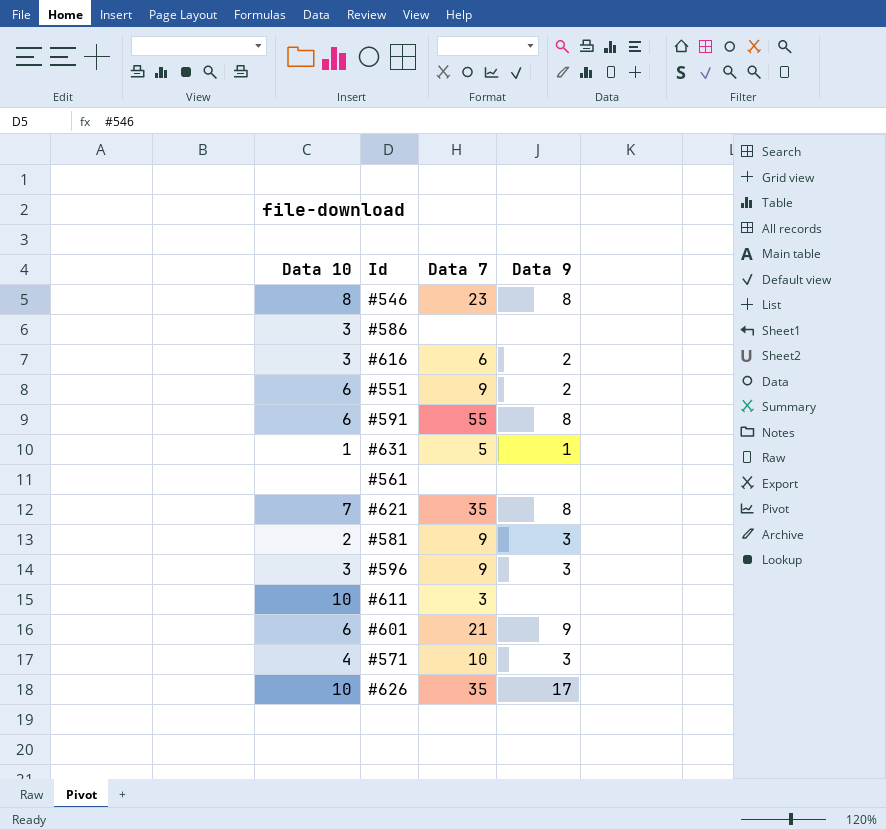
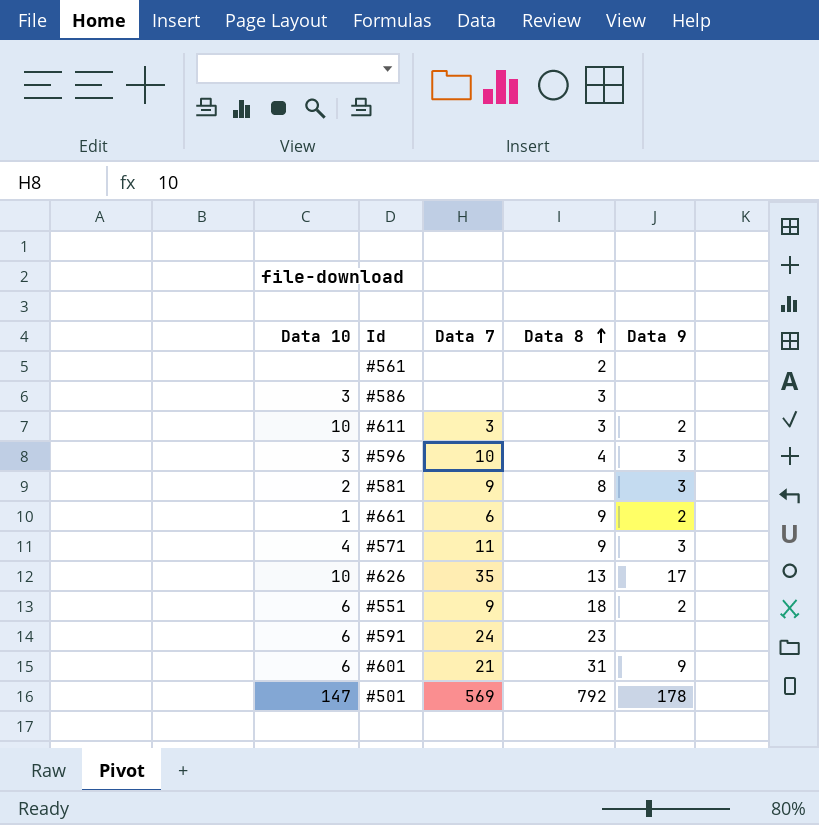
row order: none -> Data 8 ascending
column Data 8 | position: none -> 4
row #546: 8 | 23 | 8 -> none
row #616: 3 | 6 | 2 -> none
row #631: 1 | 5 | 1 -> none
row #621: 7 | 35 | 8 -> none
#611 | Data 9: none -> 2
#596 | Data 7: 9 -> 10
row #661: none -> 1 | 6 | 9 | 2
#571 | Data 7: 10 -> 11
#591 | Data 7: 55 -> 24
#591 | Data 9: 8 -> none
row #501: none -> 147 | 569 | 792 | 178

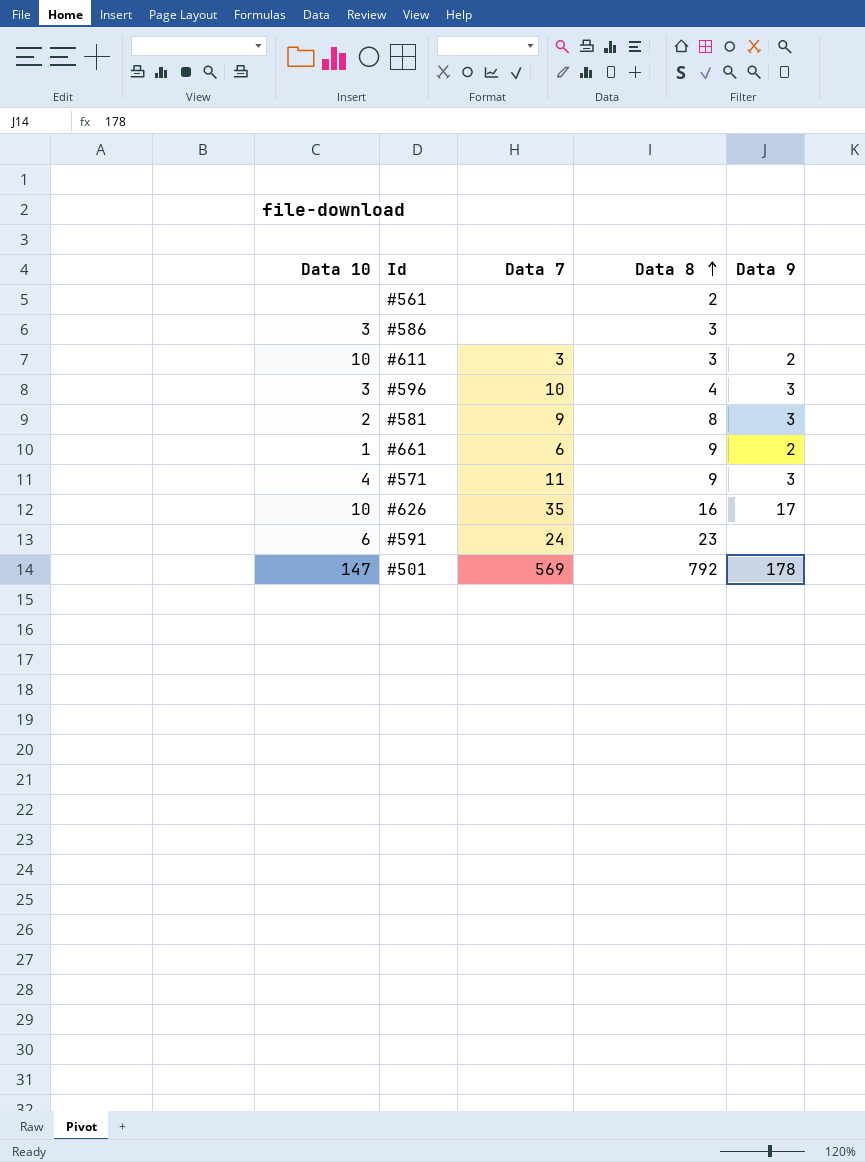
row #551: 6 | 9 | 18 | 2 -> none
row #601: 6 | 21 | 31 | 9 -> none
#626 | Data 8: 13 -> 16

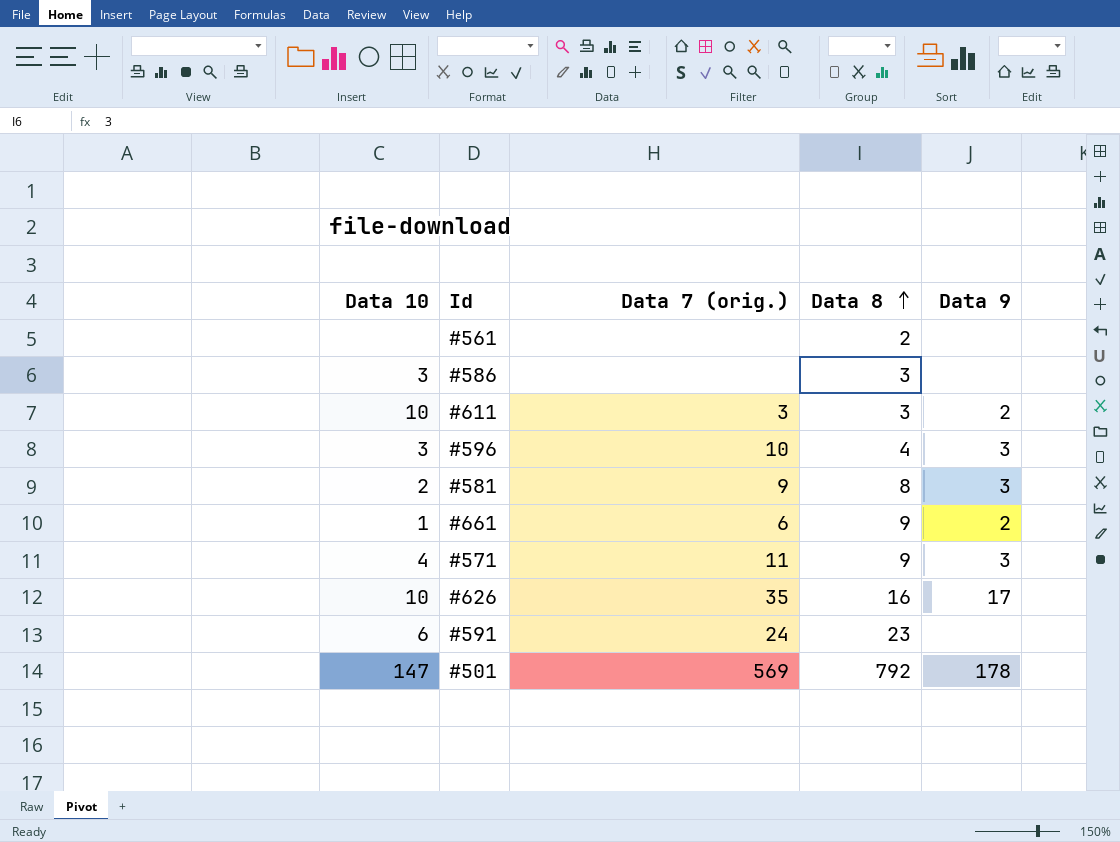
column name: Data 7 -> Data 7 (orig.)

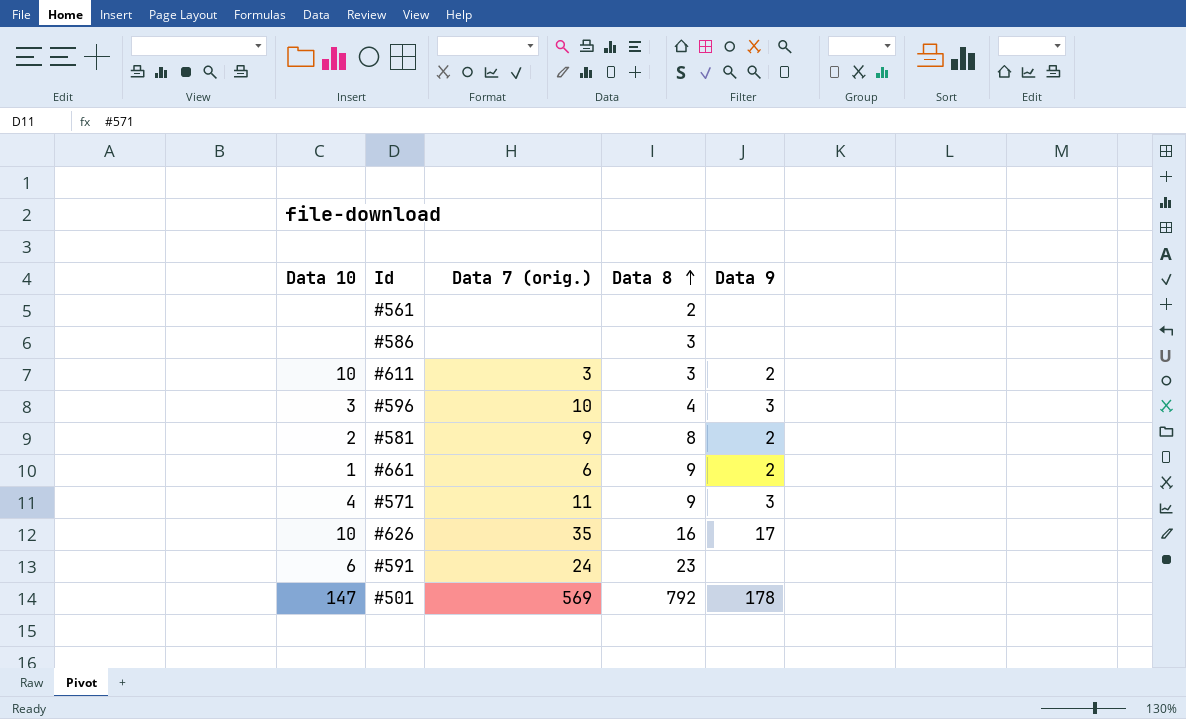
#586 | Data 10: 3 -> none
#581 | Data 9: 3 -> 2

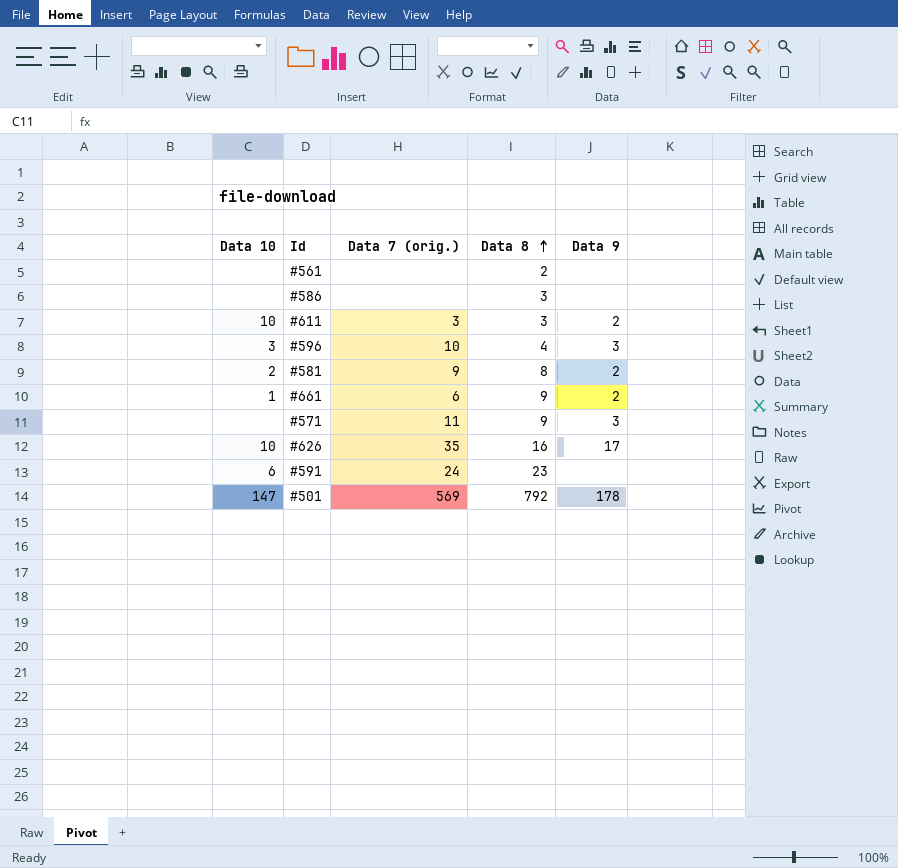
#571 | Data 10: 4 -> none

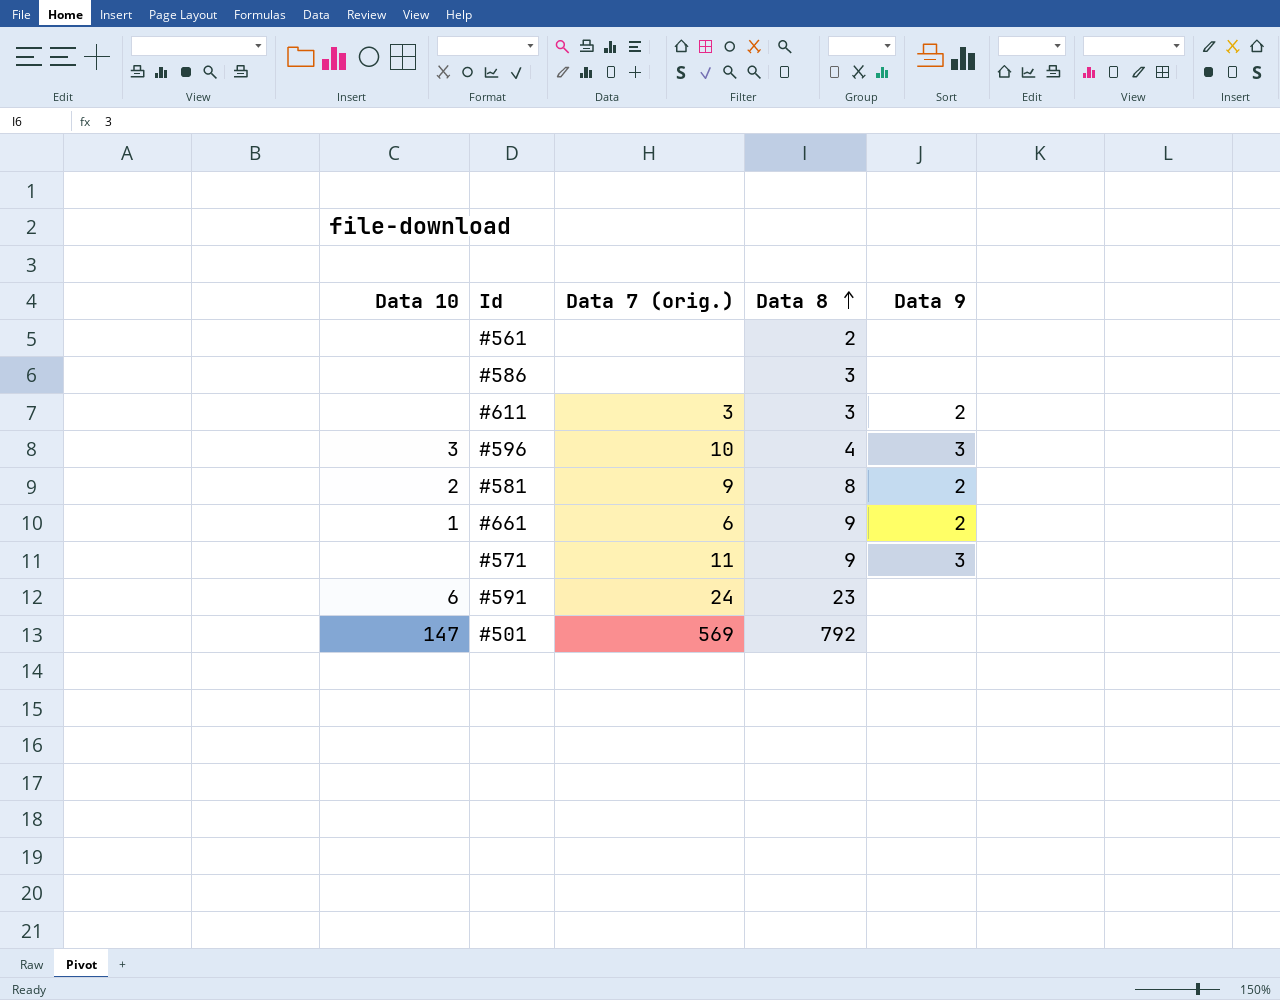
row #626: 10 | 35 | 16 | 17 -> none
#611 | Data 10: 10 -> none
#501 | Data 9: 178 -> none

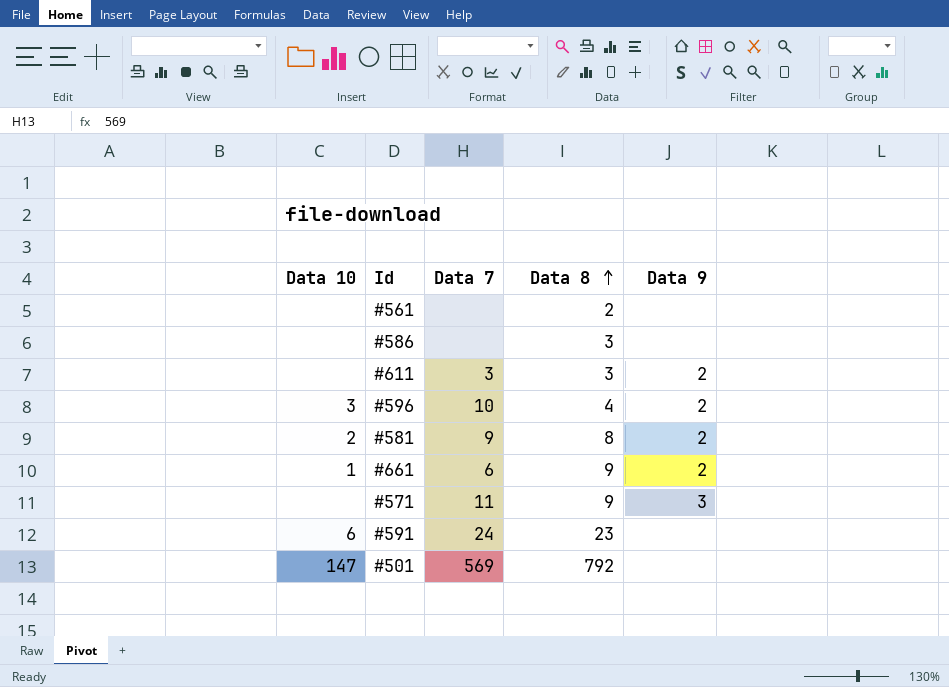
column name: Data 7 (orig.) -> Data 7
#596 | Data 9: 3 -> 2

